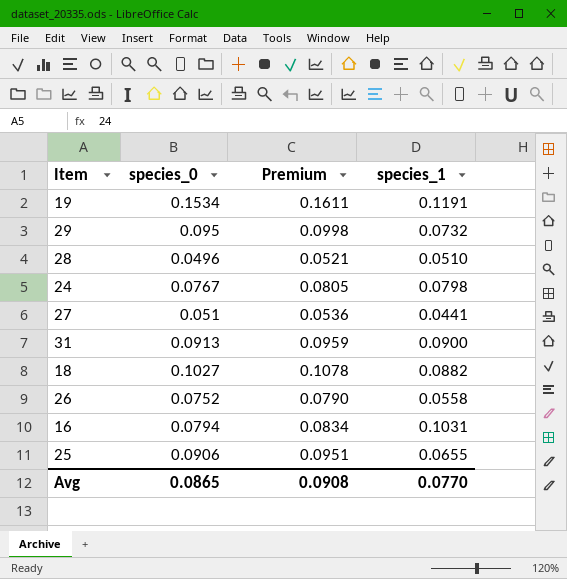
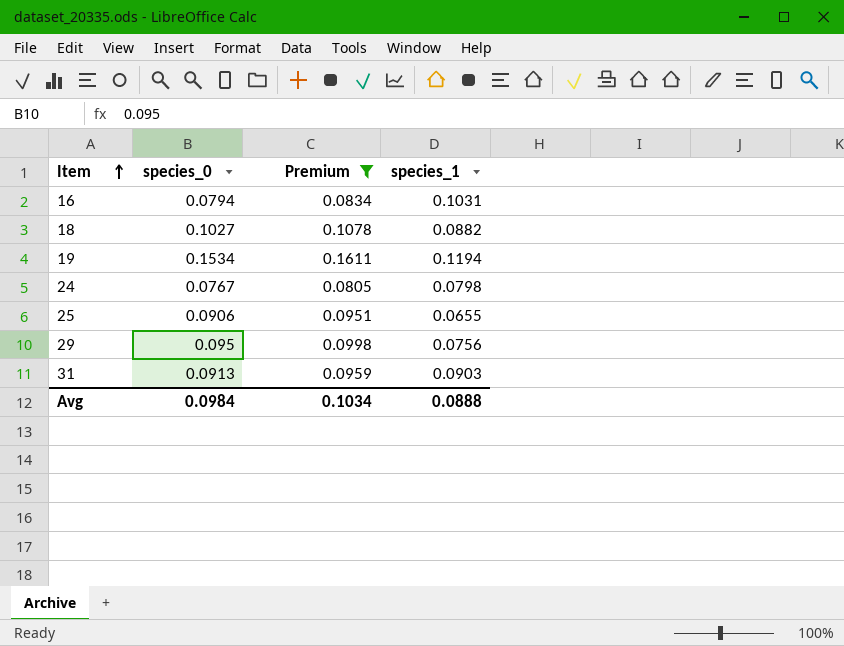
filter: none -> Premium >= 0.0805
row order: none -> Item ascending
19 | species_1: 0.1191 -> 0.1194
29 | species_1: 0.0732 -> 0.0756
31 | species_1: 0.0900 -> 0.0903
Avg | species_0: 0.0865 -> 0.0984
Avg | Premium: 0.0908 -> 0.1034
Avg | species_1: 0.0770 -> 0.0888

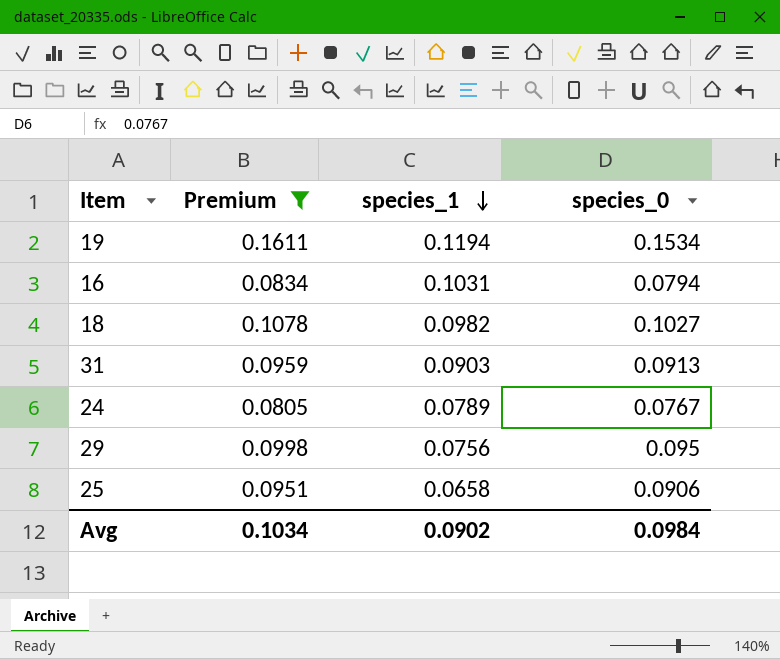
row order: Item ascending -> species_1 descending
column species_0 | position: 2 -> 4
18 | species_1: 0.0882 -> 0.0982
24 | species_1: 0.0798 -> 0.0789
25 | species_1: 0.0655 -> 0.0658
Avg | species_1: 0.0888 -> 0.0902

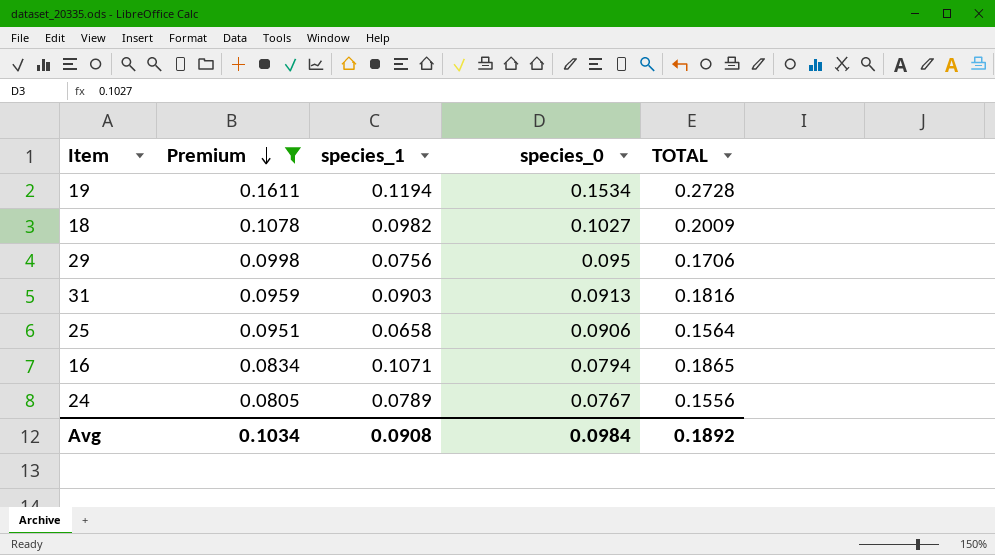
row order: species_1 descending -> Premium descending
column TOTAL | formula: none -> [species_1] + [species_0]
16 | species_1: 0.1031 -> 0.1071
Avg | species_1: 0.0902 -> 0.0908

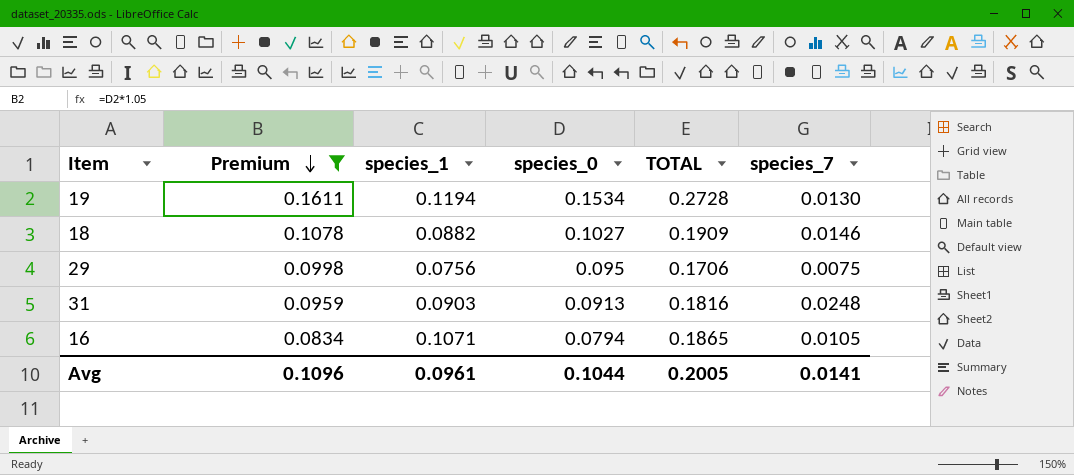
column species_7 | position: none -> 6
row 25: 0.0951 | 0.0658 | 0.0906 | 0.1564 -> none
row 24: 0.0805 | 0.0789 | 0.0767 | 0.1556 -> none
18 | species_1: 0.0982 -> 0.0882
18 | TOTAL: 0.2009 -> 0.1909
Avg | Premium: 0.1034 -> 0.1096
Avg | species_1: 0.0908 -> 0.0961
Avg | species_0: 0.0984 -> 0.1044
Avg | TOTAL: 0.1892 -> 0.2005

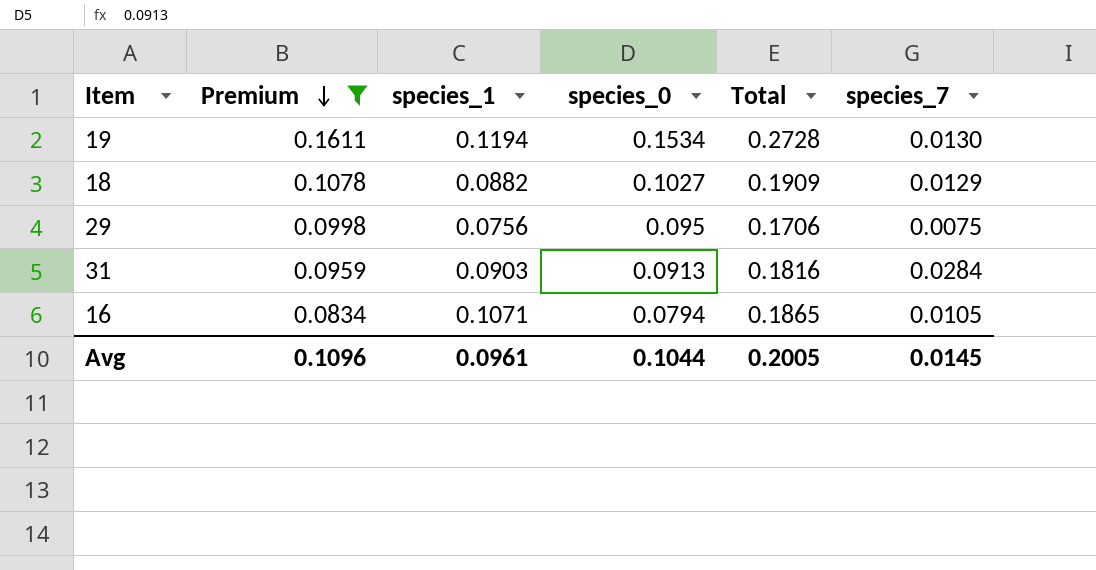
column name: TOTAL -> Total
18 | species_7: 0.0146 -> 0.0129
31 | species_7: 0.0248 -> 0.0284
Avg | species_7: 0.0141 -> 0.0145

